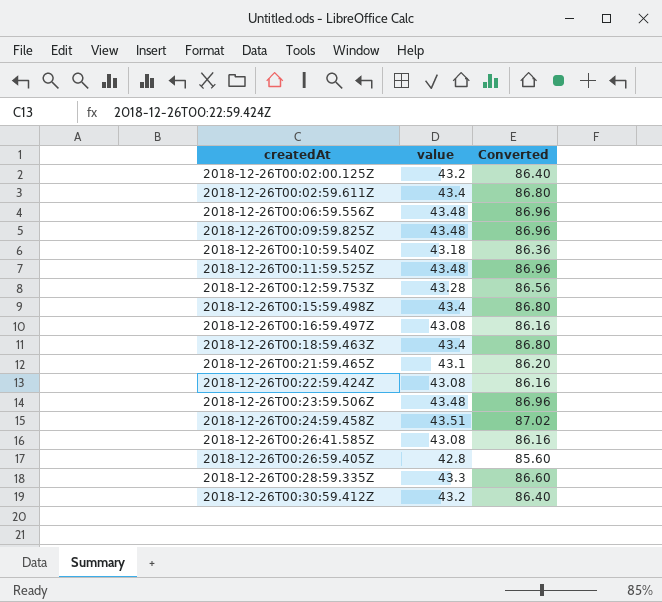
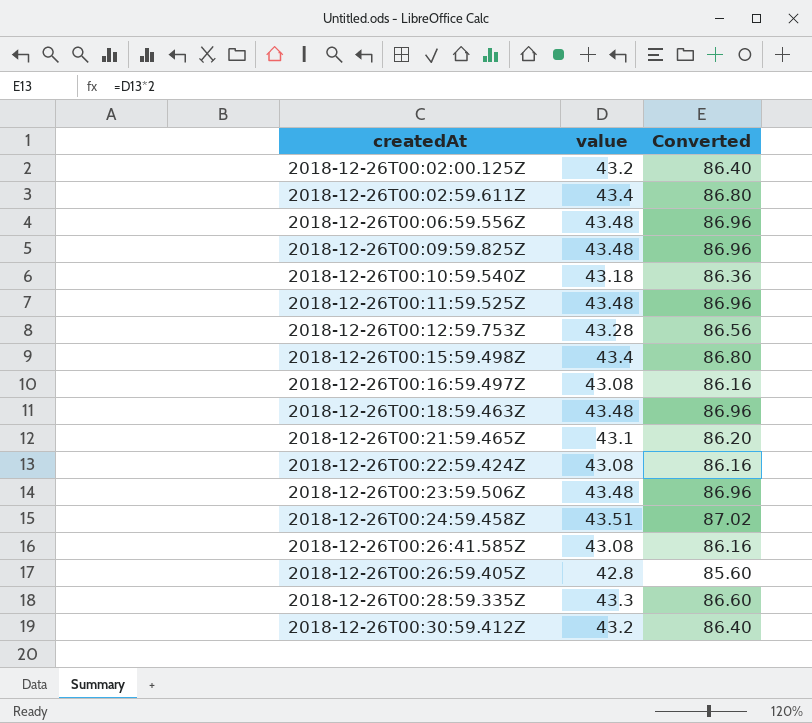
2018-12-26T00:18:59.463Z | value: 43.4 -> 43.48
2018-12-26T00:18:59.463Z | Converted: 86.80 -> 86.96

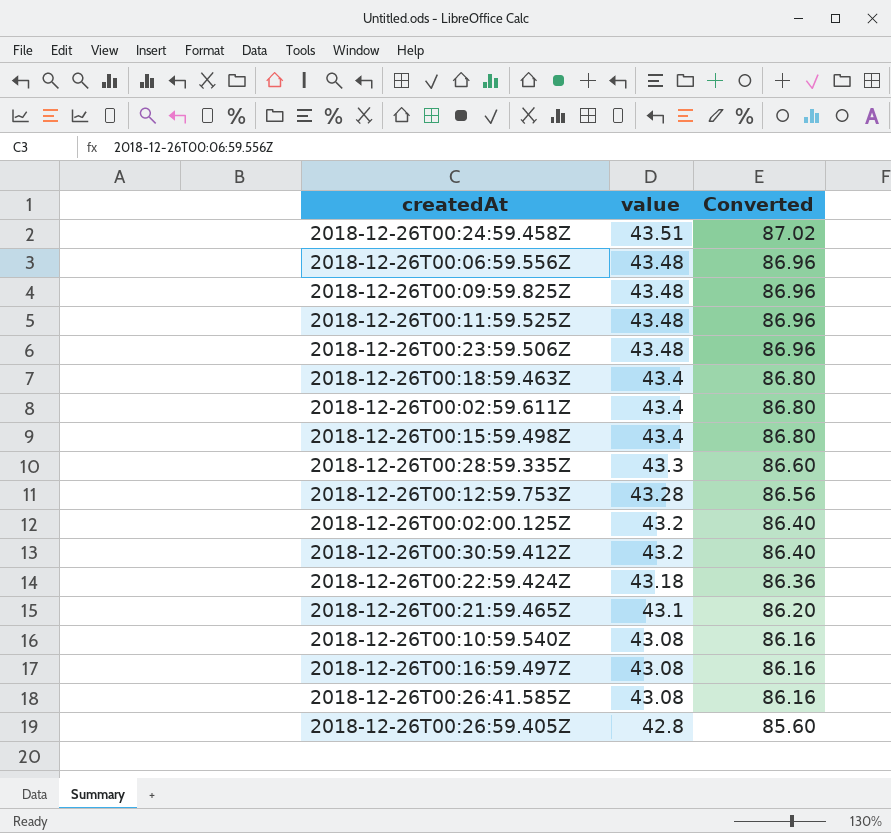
row order: createdAt ascending -> value descending
2018-12-26T00:18:59.463Z | value: 43.48 -> 43.4
2018-12-26T00:18:59.463Z | Converted: 86.96 -> 86.80
2018-12-26T00:22:59.424Z | value: 43.08 -> 43.18
2018-12-26T00:22:59.424Z | Converted: 86.16 -> 86.36
2018-12-26T00:10:59.540Z | value: 43.18 -> 43.08
2018-12-26T00:10:59.540Z | Converted: 86.36 -> 86.16

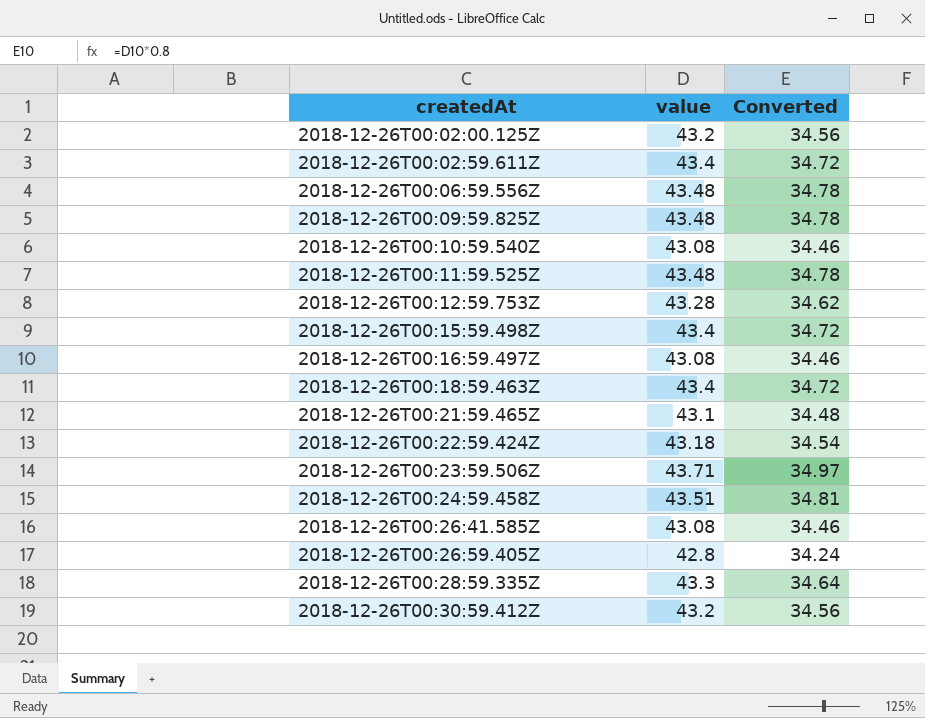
row order: value descending -> createdAt ascending
column Converted | formula: [value] * 2 -> [value] * 0.8
2018-12-26T00:23:59.506Z | value: 43.48 -> 43.71

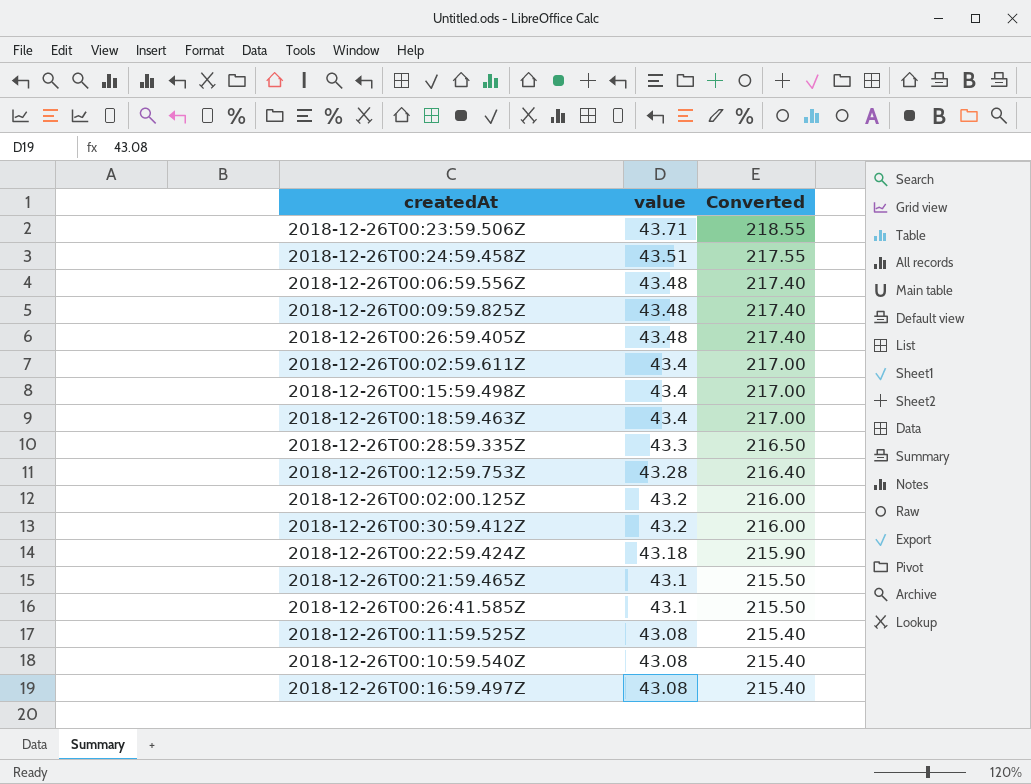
row order: createdAt ascending -> value descending
column Converted | formula: [value] * 0.8 -> [value] * 5
2018-12-26T00:26:59.405Z | value: 42.8 -> 43.48
2018-12-26T00:26:41.585Z | value: 43.08 -> 43.1
2018-12-26T00:11:59.525Z | value: 43.48 -> 43.08

